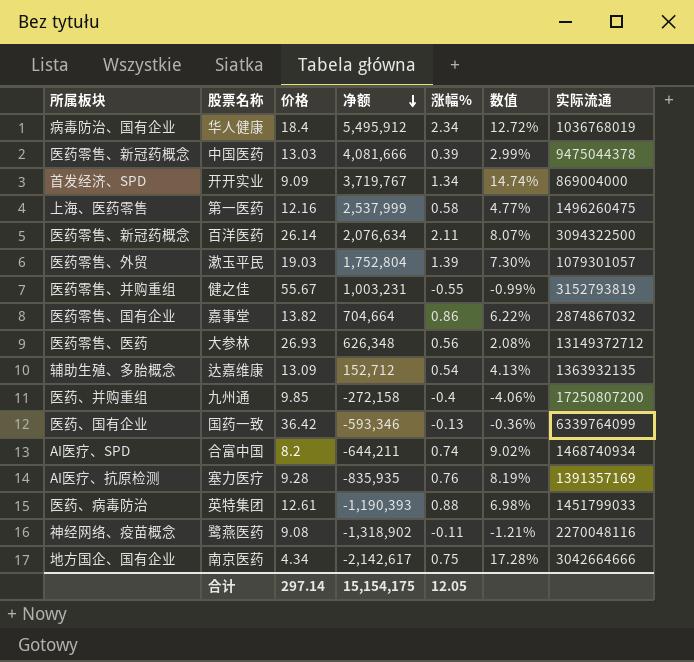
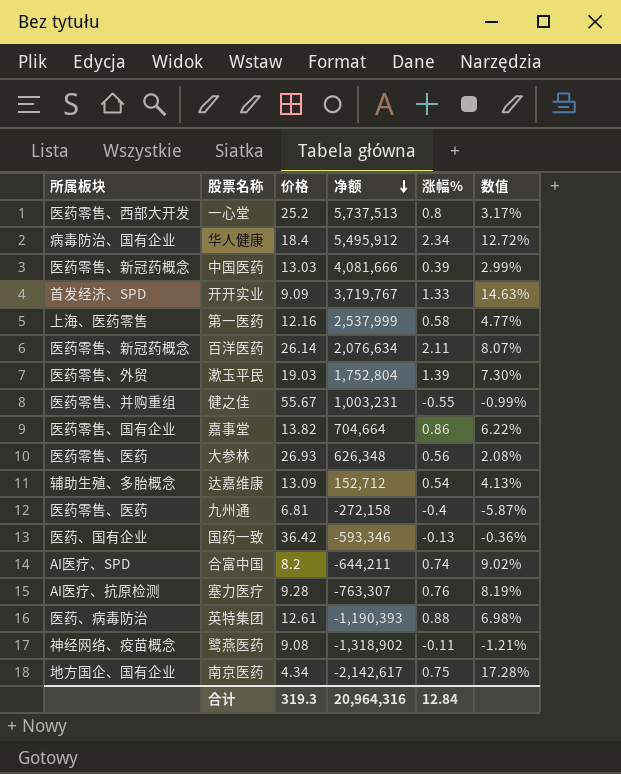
column 实际流通 | position: 7 -> none
row 一心堂: none -> 医药零售、西部大开发 | 25.2 | 5,737,513 | 0.8 | 3.17%
开开实业 | 涨幅%: 1.34 -> 1.33
开开实业 | 数值: 14.74% -> 14.63%
九州通 | 所属板块: 医药、并购重组 -> 医药零售、医药
九州通 | 价格: 9.85 -> 6.81
九州通 | 数值: -4.06% -> -5.87%
塞力医疗 | 净额: -835,935 -> -763,307
合计 | 价格: 297.14 -> 319.3
合计 | 净额: 15,154,175 -> 20,964,316
合计 | 涨幅%: 12.05 -> 12.84

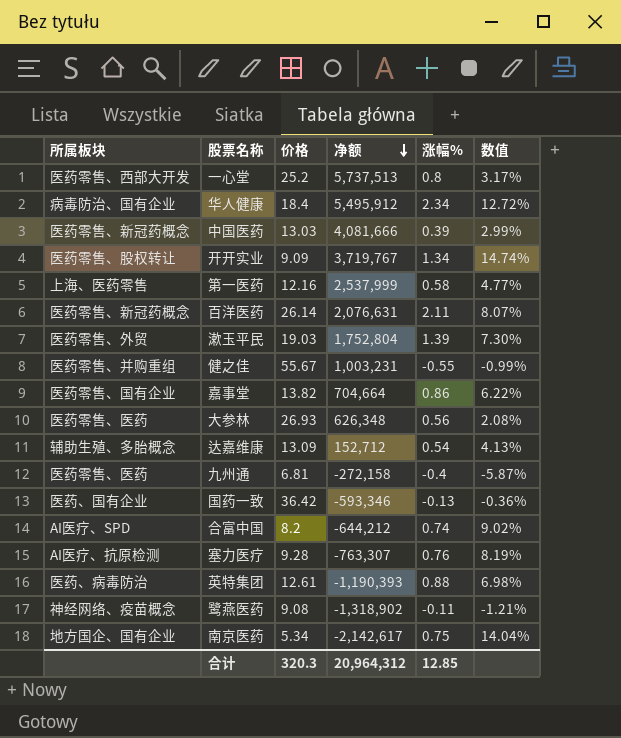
开开实业 | 所属板块: 首发经济、SPD -> 医药零售、股权转让
开开实业 | 涨幅%: 1.33 -> 1.34
开开实业 | 数值: 14.63% -> 14.74%
百洋医药 | 净额: 2,076,634 -> 2,076,631
合富中国 | 净额: -644,211 -> -644,212
南京医药 | 价格: 4.34 -> 5.34
南京医药 | 数值: 17.28% -> 14.04%
合计 | 价格: 319.3 -> 320.3
合计 | 净额: 20,964,316 -> 20,964,312
合计 | 涨幅%: 12.84 -> 12.85

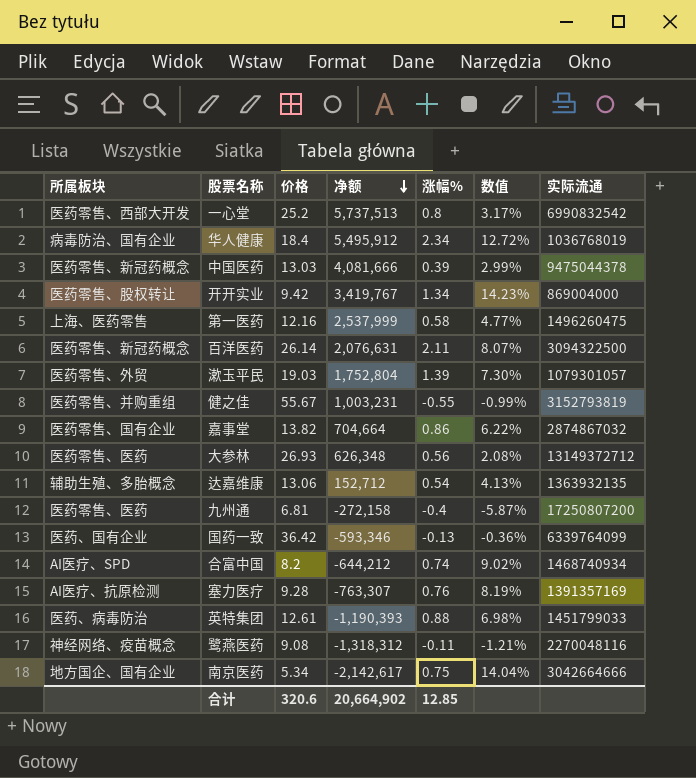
column 实际流通 | position: none -> 7
开开实业 | 价格: 9.09 -> 9.42
开开实业 | 净额: 3,719,767 -> 3,419,767
开开实业 | 数值: 14.74% -> 14.23%
达嘉维康 | 价格: 13.09 -> 13.06
鹭燕医药 | 净额: -1,318,902 -> -1,318,312
合计 | 价格: 320.3 -> 320.6
合计 | 净额: 20,964,312 -> 20,664,902

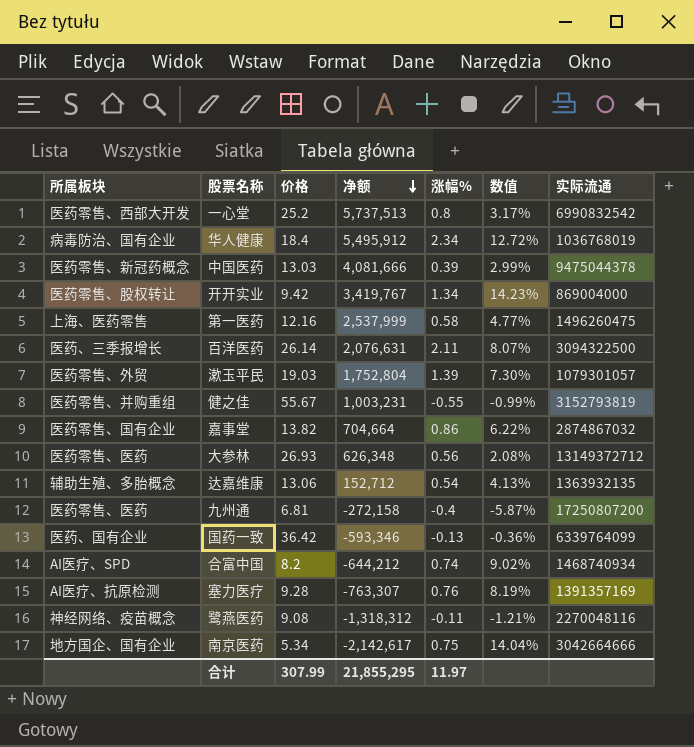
row 英特集团: 医药、病毒防治 | 12.61 | -1,190,393 | 0.88 | 6.98% | 1451799033 -> none
百洋医药 | 所属板块: 医药零售、新冠药概念 -> 医药、三季报增长
合计 | 价格: 320.6 -> 307.99
合计 | 净额: 20,664,902 -> 21,855,295
合计 | 涨幅%: 12.85 -> 11.97

